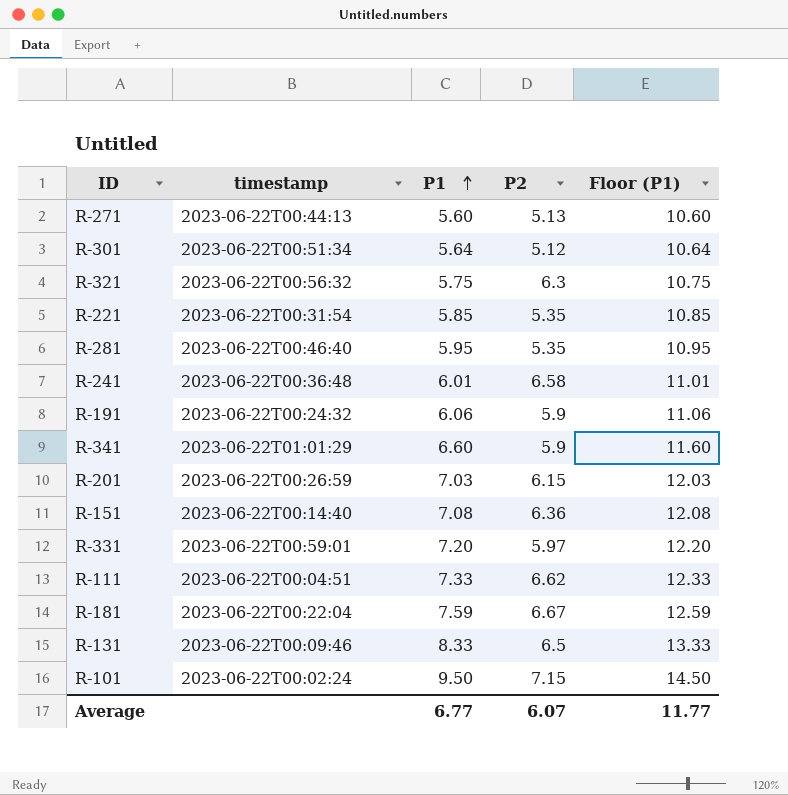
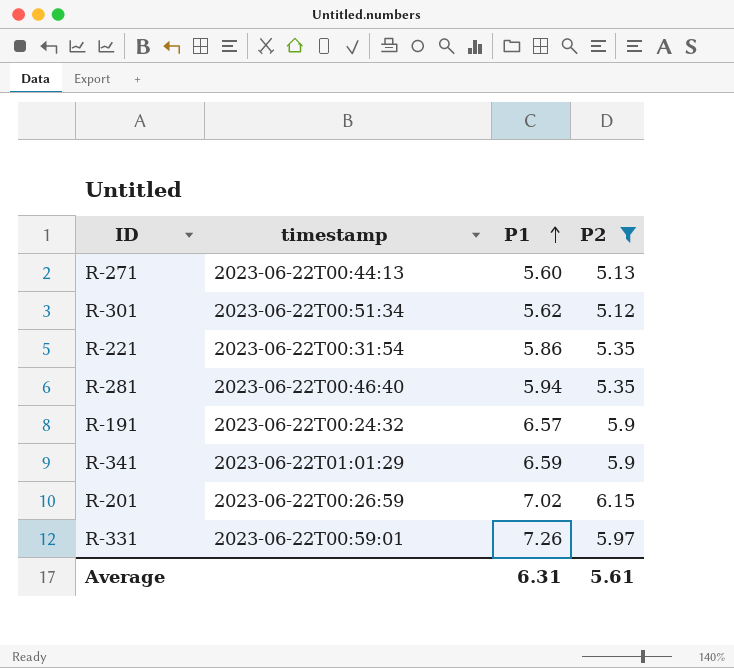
filter: none -> P2 <= 6.15
column Floor (P1) | formula: [P1] + 5 -> none
R-301 | P1: 5.64 -> 5.62
R-221 | P1: 5.85 -> 5.86
R-281 | P1: 5.95 -> 5.94
R-191 | P1: 6.06 -> 6.57
R-341 | P1: 6.60 -> 6.59
R-201 | P1: 7.03 -> 7.02
R-331 | P1: 7.20 -> 7.26
Average | P1: 6.77 -> 6.31
Average | P2: 6.07 -> 5.61

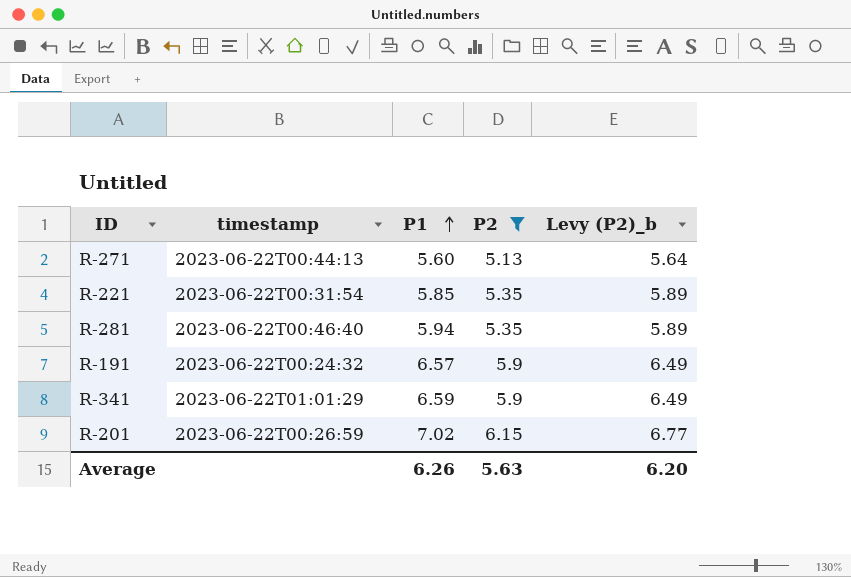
column Levy (P2)_b | formula: none -> [P2] * 1.1
row R-301: 2023-06-22T00:51:34 | 5.62 | 5.12 -> none
row R-331: 2023-06-22T00:59:01 | 7.26 | 5.97 -> none
R-221 | P1: 5.86 -> 5.85
Average | P1: 6.31 -> 6.26
Average | P2: 5.61 -> 5.63

